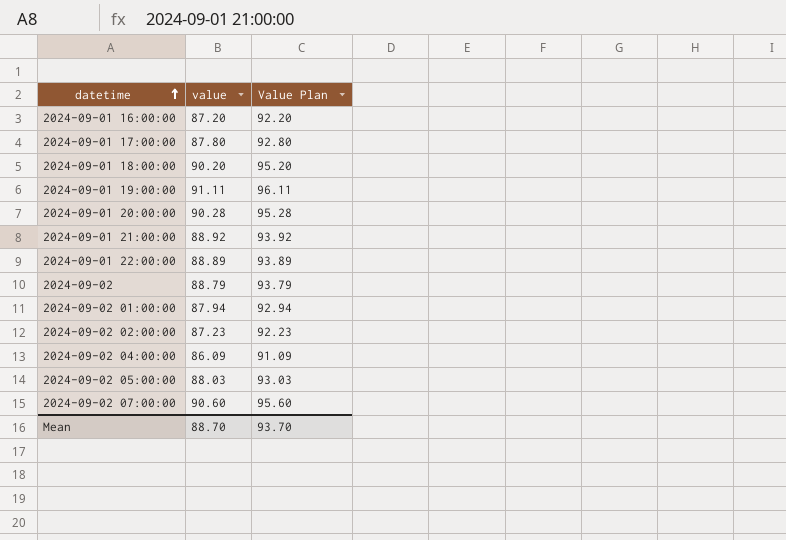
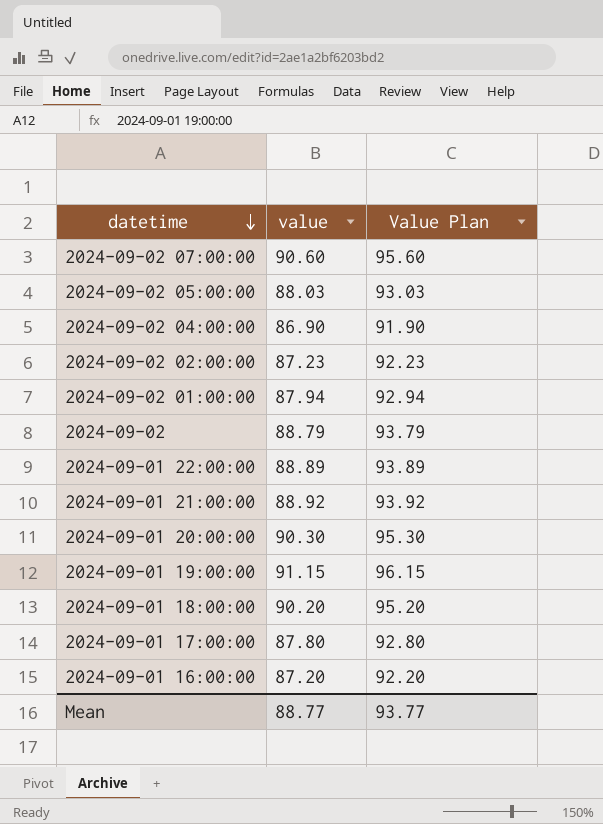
row order: datetime ascending -> datetime descending
2024-09-02 04:00:00 | value: 86.09 -> 86.90
2024-09-02 04:00:00 | Value Plan: 91.09 -> 91.90
2024-09-01 20:00:00 | value: 90.28 -> 90.30
2024-09-01 20:00:00 | Value Plan: 95.28 -> 95.30
2024-09-01 19:00:00 | value: 91.11 -> 91.15
2024-09-01 19:00:00 | Value Plan: 96.11 -> 96.15
Mean | value: 88.70 -> 88.77
Mean | Value Plan: 93.70 -> 93.77

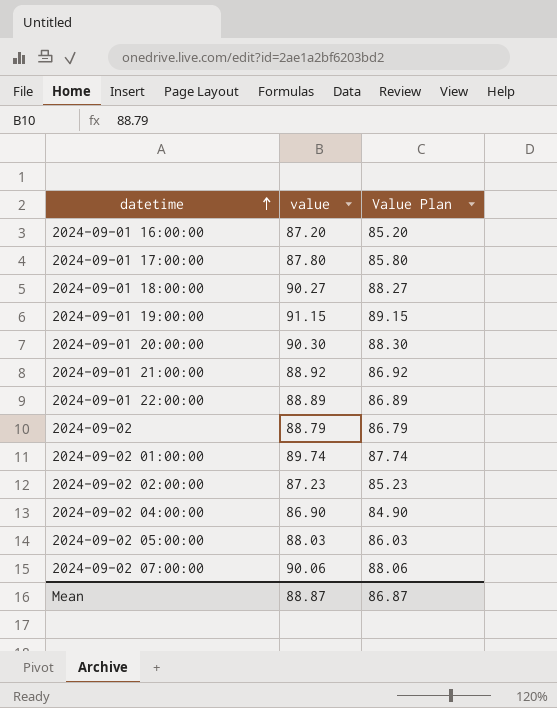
row order: datetime descending -> datetime ascending
column Value Plan | formula: [value] + 5 -> [value] - 2
2024-09-01 18:00:00 | value: 90.20 -> 90.27
2024-09-02 01:00:00 | value: 87.94 -> 89.74
2024-09-02 07:00:00 | value: 90.60 -> 90.06
Mean | value: 88.77 -> 88.87
Mean | Value Plan: 93.77 -> 86.87

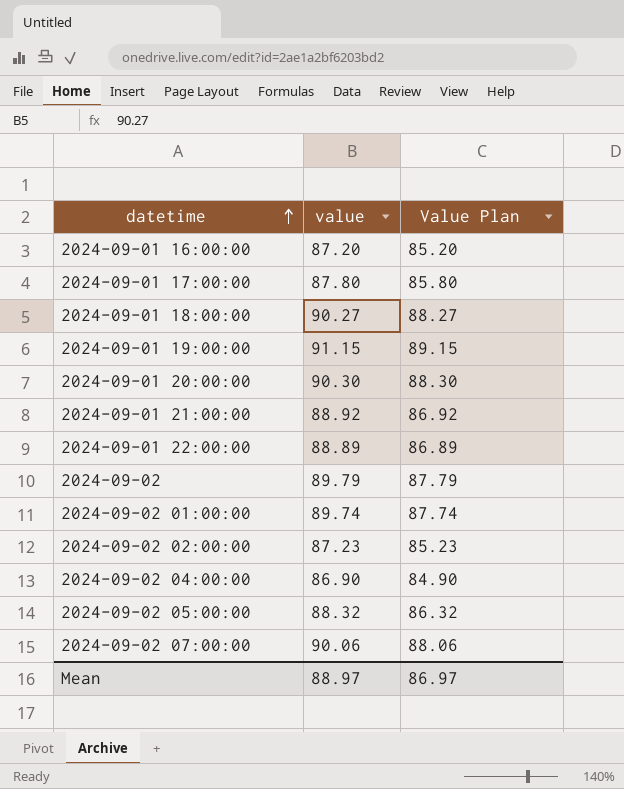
2024-09-02 | value: 88.79 -> 89.79
2024-09-02 | Value Plan: 86.79 -> 87.79
2024-09-02 05:00:00 | value: 88.03 -> 88.32
2024-09-02 05:00:00 | Value Plan: 86.03 -> 86.32
Mean | value: 88.87 -> 88.97
Mean | Value Plan: 86.87 -> 86.97

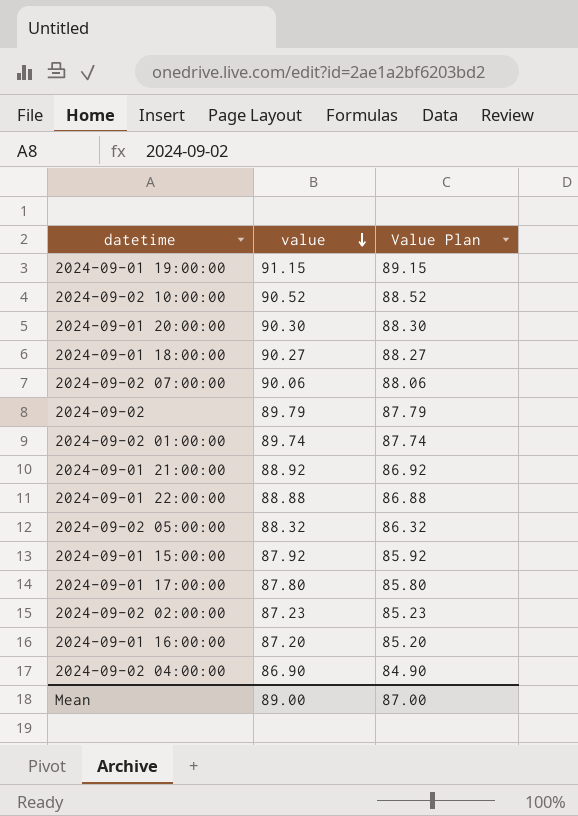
row order: datetime ascending -> value descending
row 2024-09-02 10:00:00: none -> 90.52 | 88.52
2024-09-01 22:00:00 | value: 88.89 -> 88.88
2024-09-01 22:00:00 | Value Plan: 86.89 -> 86.88
row 2024-09-01 15:00:00: none -> 87.92 | 85.92
Mean | value: 88.97 -> 89.00
Mean | Value Plan: 86.97 -> 87.00

